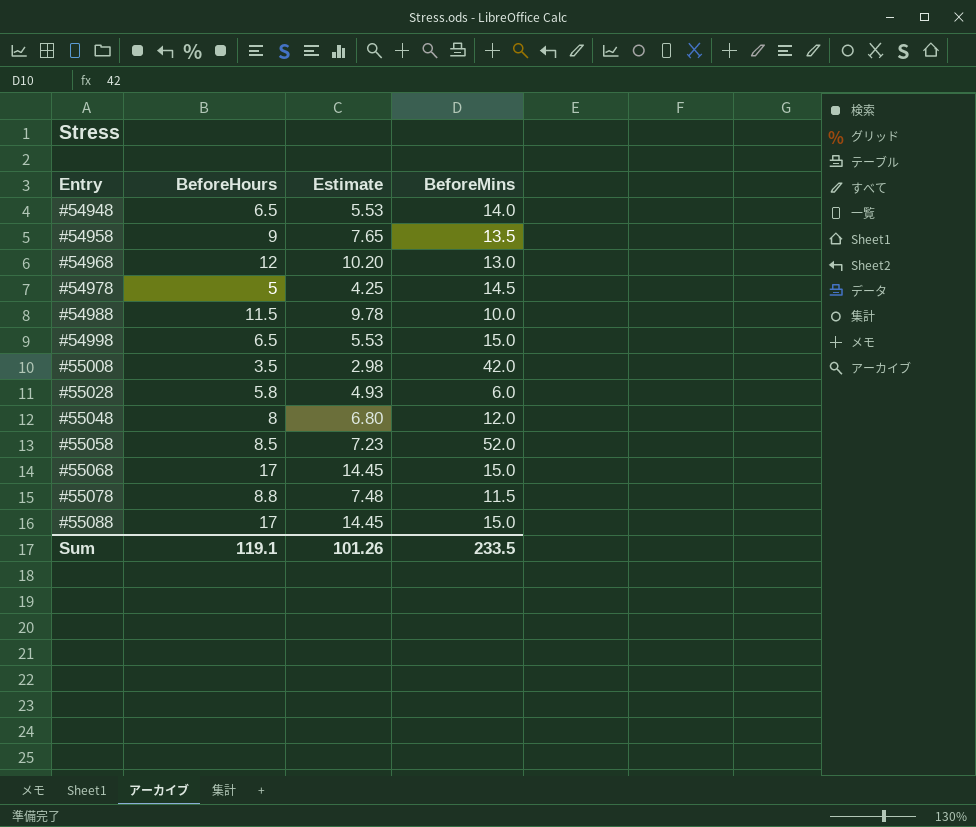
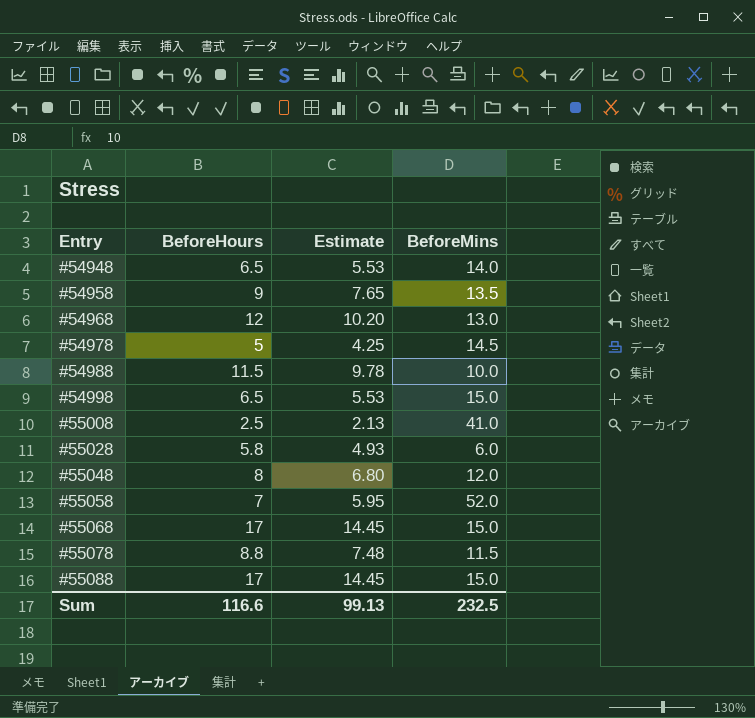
#55008 | BeforeHours: 3.5 -> 2.5
#55008 | Estimate: 2.98 -> 2.13
#55008 | BeforeMins: 42.0 -> 41.0
#55058 | BeforeHours: 8.5 -> 7
#55058 | Estimate: 7.23 -> 5.95
Sum | BeforeHours: 119.1 -> 116.6
Sum | Estimate: 101.26 -> 99.13
Sum | BeforeMins: 233.5 -> 232.5

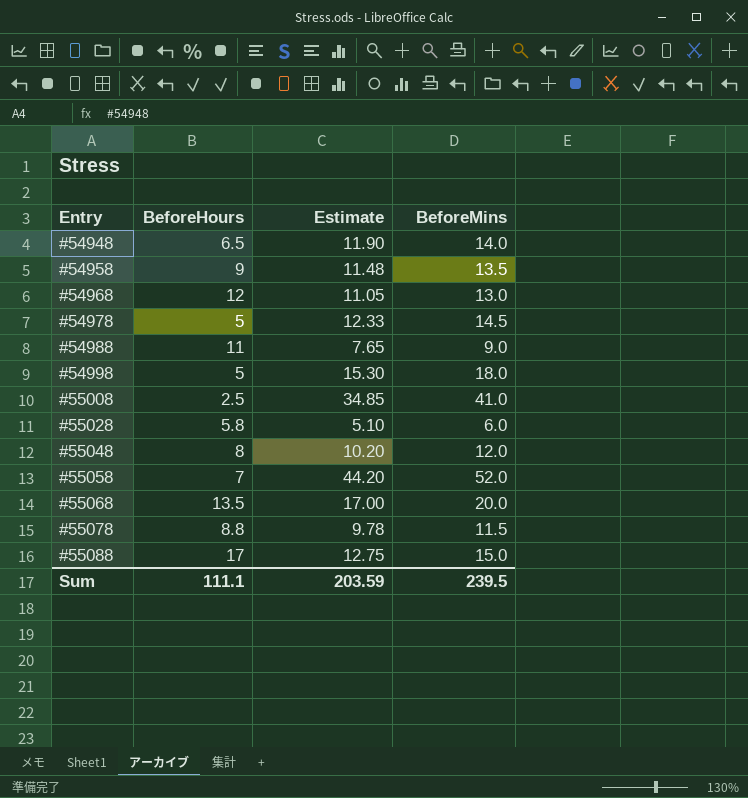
column Estimate | formula: [BeforeHours] * 0.85 -> [BeforeMins] * 0.85
#54988 | BeforeHours: 11.5 -> 11
#54988 | BeforeMins: 10.0 -> 9.0
#54998 | BeforeHours: 6.5 -> 5
#54998 | BeforeMins: 15.0 -> 18.0
#55068 | BeforeHours: 17 -> 13.5
#55068 | BeforeMins: 15.0 -> 20.0
Sum | BeforeHours: 116.6 -> 111.1
Sum | Estimate: 99.13 -> 203.59
Sum | BeforeMins: 232.5 -> 239.5

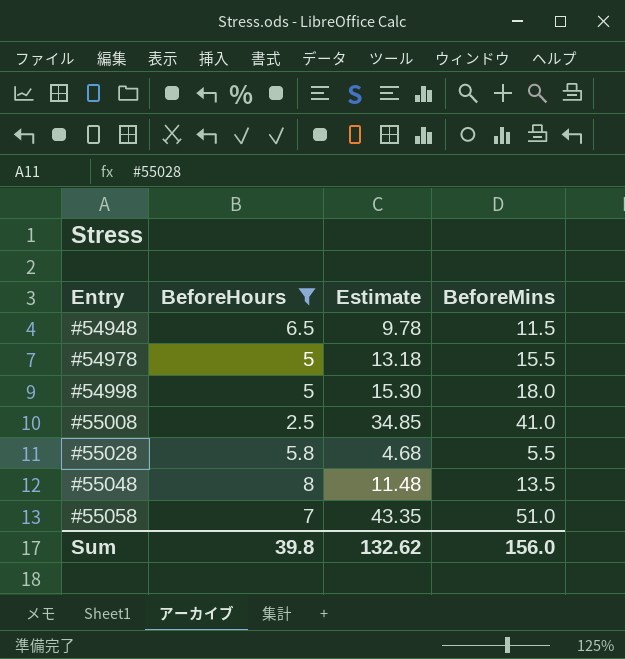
filter: none -> BeforeHours <= 8
#54948 | Estimate: 11.90 -> 9.78
#54948 | BeforeMins: 14.0 -> 11.5
#54978 | Estimate: 12.33 -> 13.18
#54978 | BeforeMins: 14.5 -> 15.5
#55028 | Estimate: 5.10 -> 4.68
#55028 | BeforeMins: 6.0 -> 5.5
#55048 | Estimate: 10.20 -> 11.48
#55048 | BeforeMins: 12.0 -> 13.5
#55058 | Estimate: 44.20 -> 43.35
#55058 | BeforeMins: 52.0 -> 51.0
Sum | BeforeHours: 111.1 -> 39.8
Sum | Estimate: 203.59 -> 132.62
Sum | BeforeMins: 239.5 -> 156.0

